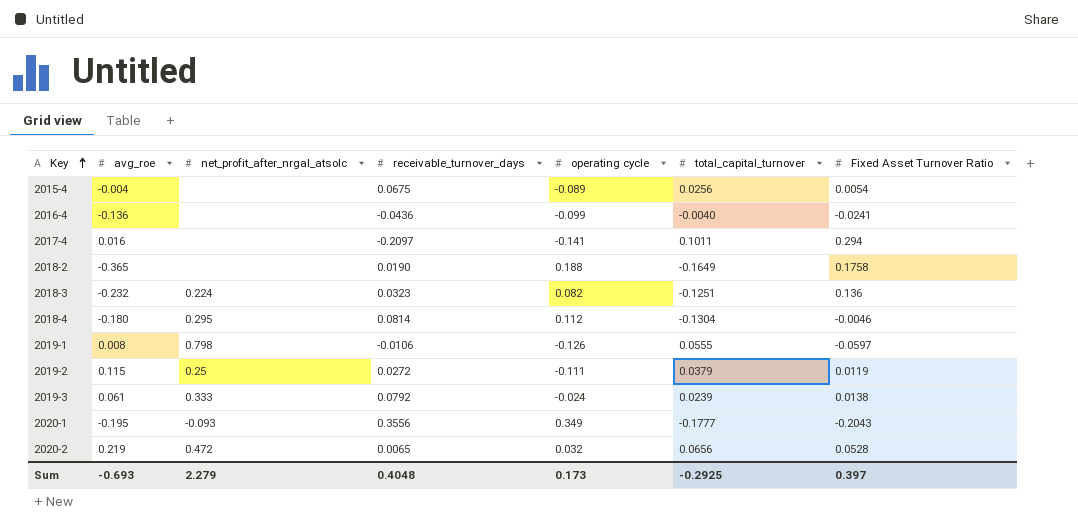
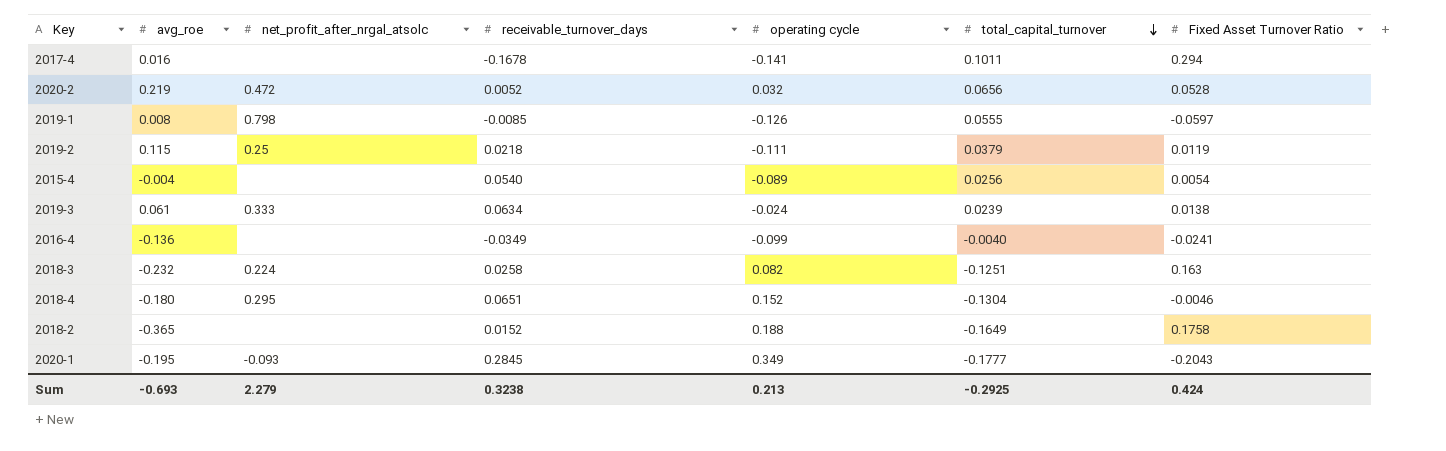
row order: Key ascending -> total_capital_turnover descending
2017-4 | receivable_turnover_days: -0.2097 -> -0.1678
2020-2 | receivable_turnover_days: 0.0065 -> 0.0052
2019-1 | receivable_turnover_days: -0.0106 -> -0.0085
2019-2 | receivable_turnover_days: 0.0272 -> 0.0218
2015-4 | receivable_turnover_days: 0.0675 -> 0.0540
2019-3 | receivable_turnover_days: 0.0792 -> 0.0634
2016-4 | receivable_turnover_days: -0.0436 -> -0.0349
2018-3 | receivable_turnover_days: 0.0323 -> 0.0258
2018-3 | Fixed Asset Turnover Ratio: 0.136 -> 0.163
2018-4 | receivable_turnover_days: 0.0814 -> 0.0651
2018-4 | operating cycle: 0.112 -> 0.152
2018-2 | receivable_turnover_days: 0.0190 -> 0.0152
2020-1 | receivable_turnover_days: 0.3556 -> 0.2845
Sum | receivable_turnover_days: 0.4048 -> 0.3238
Sum | operating cycle: 0.173 -> 0.213
Sum | Fixed Asset Turnover Ratio: 0.397 -> 0.424

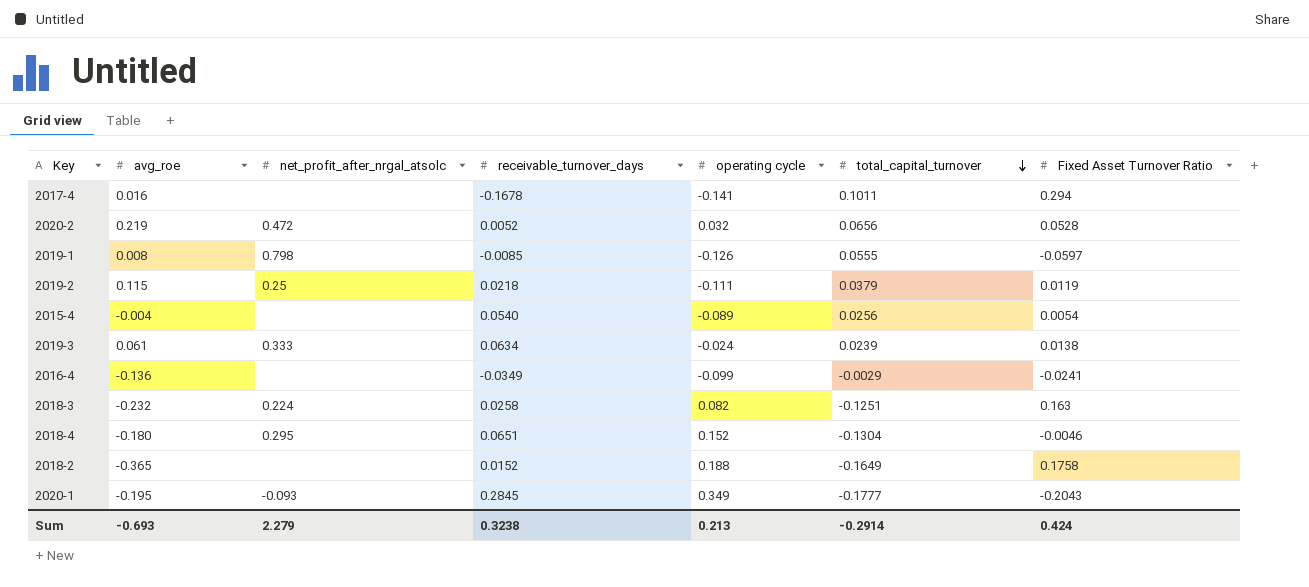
2016-4 | total_capital_turnover: -0.0040 -> -0.0029
Sum | total_capital_turnover: -0.2925 -> -0.2914

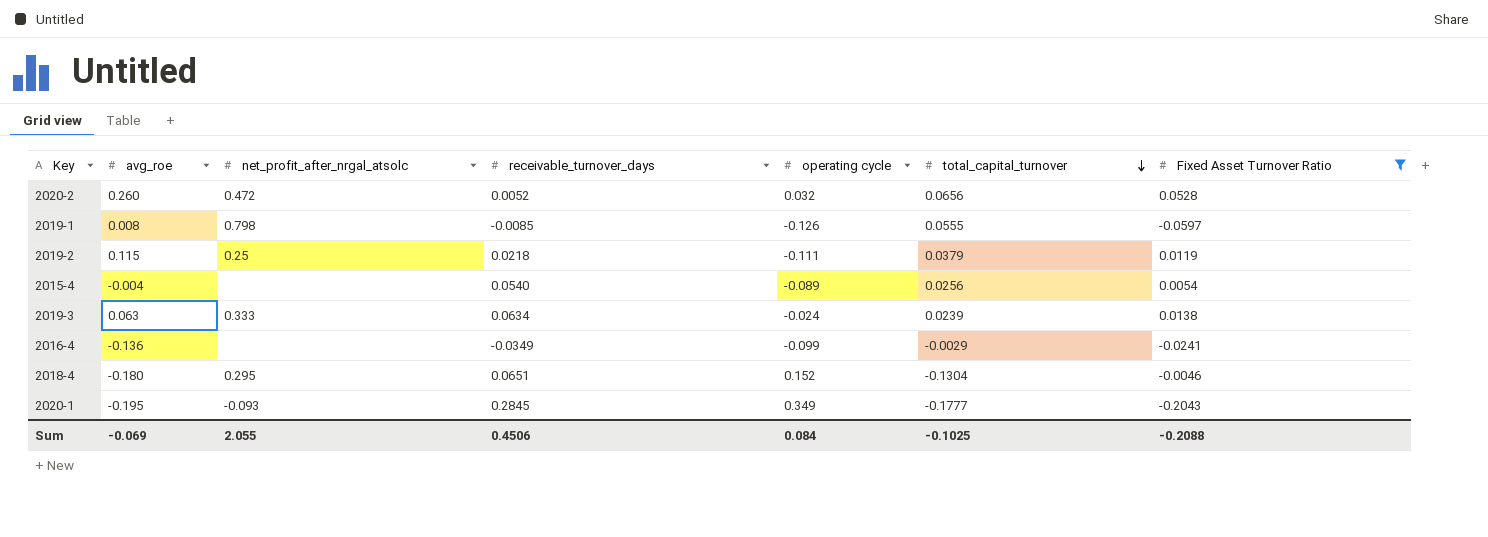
filter: none -> Fixed Asset Turnover Ratio <= 0.0528
2020-2 | avg_roe: 0.219 -> 0.260
2019-3 | avg_roe: 0.061 -> 0.063
Sum | avg_roe: -0.693 -> -0.069
Sum | net_profit_after_nrgal_atsolc: 2.279 -> 2.055
Sum | receivable_turnover_days: 0.3238 -> 0.4506
Sum | operating cycle: 0.213 -> 0.084
Sum | total_capital_turnover: -0.2914 -> -0.1025
Sum | Fixed Asset Turnover Ratio: 0.424 -> -0.2088

